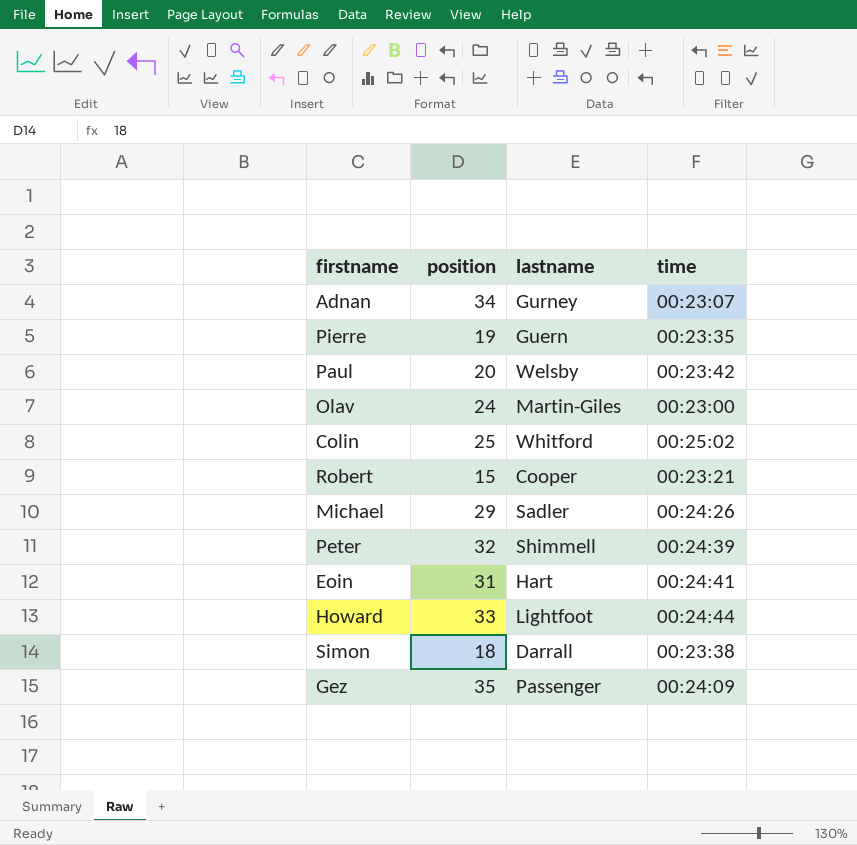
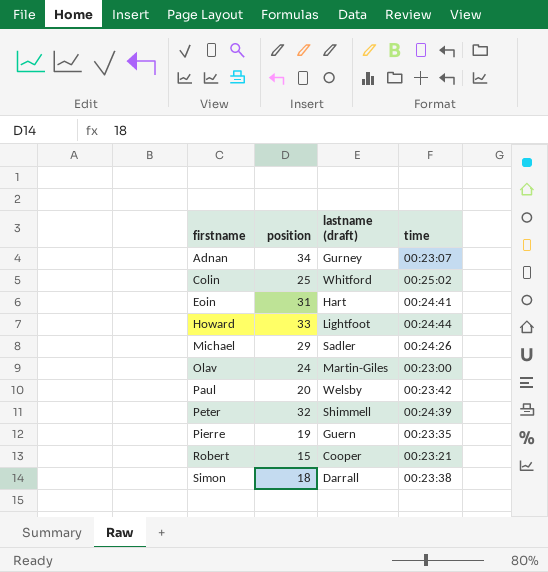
row order: none -> firstname ascending
column name: lastname -> lastname (draft)
row Gez: 35 | Passenger | 00:24:09 -> none

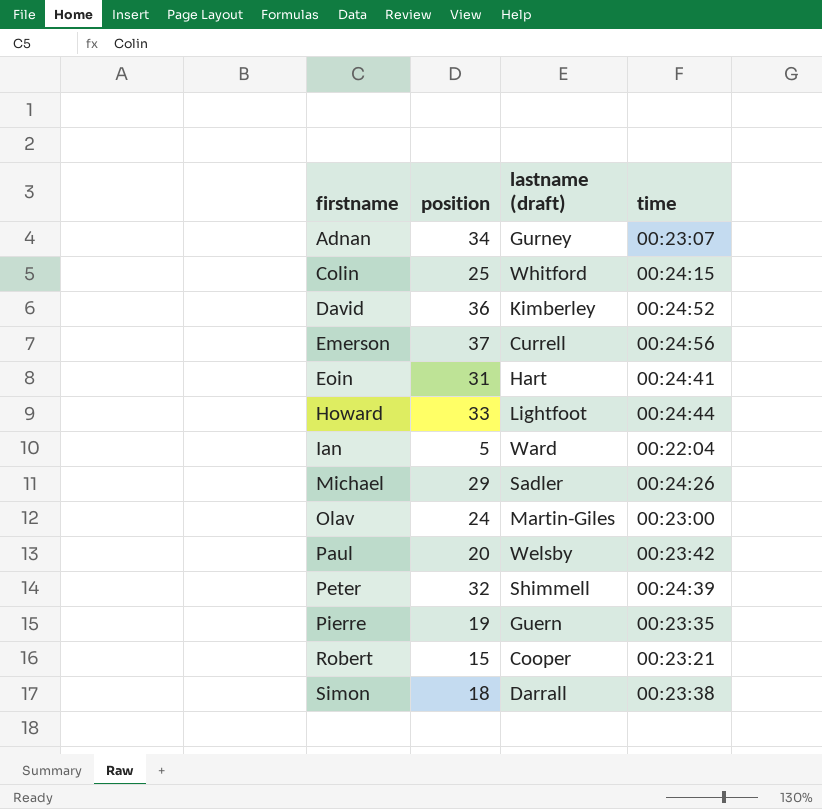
Colin | time: 00:25:02 -> 00:24:15
row David: none -> 36 | Kimberley | 00:24:52
row Emerson: none -> 37 | Currell | 00:24:56
row Ian: none -> 5 | Ward | 00:22:04

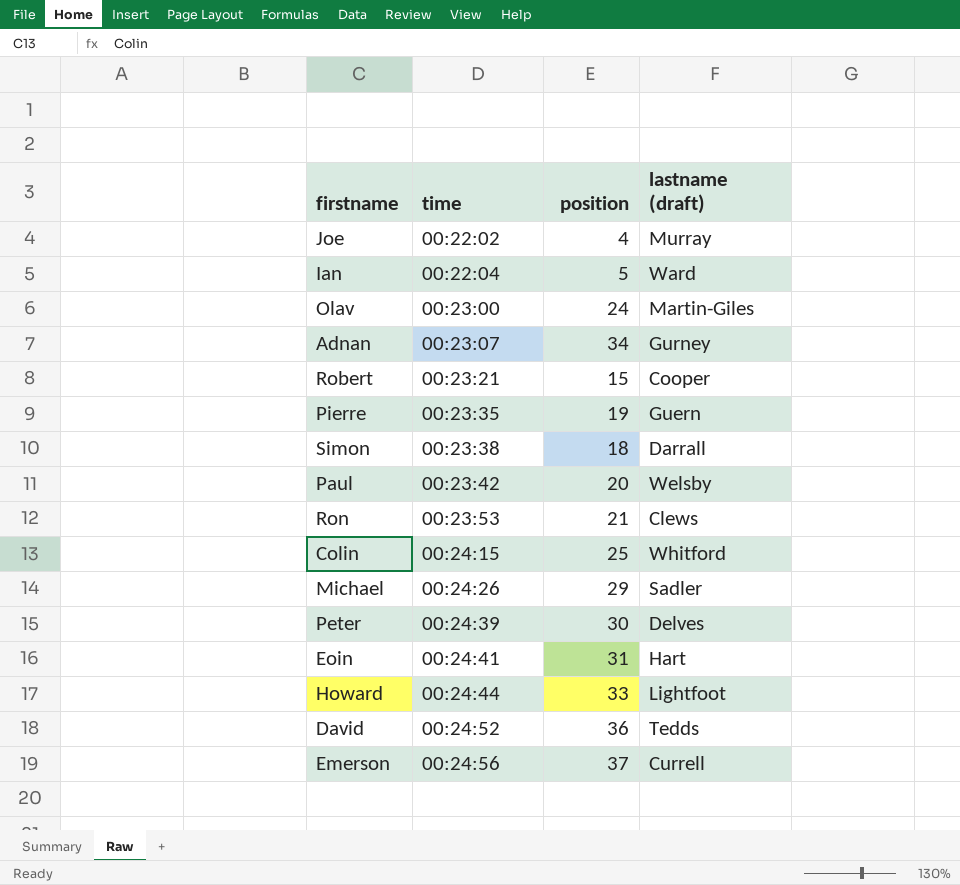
row order: firstname ascending -> time ascending
column time | position: 4 -> 2
row Joe: none -> 00:22:02 | 4 | Murray
row Ron: none -> 00:23:53 | 21 | Clews
Peter | position: 32 -> 30
Peter | lastname (draft): Shimmell -> Delves
David | lastname (draft): Kimberley -> Tedds

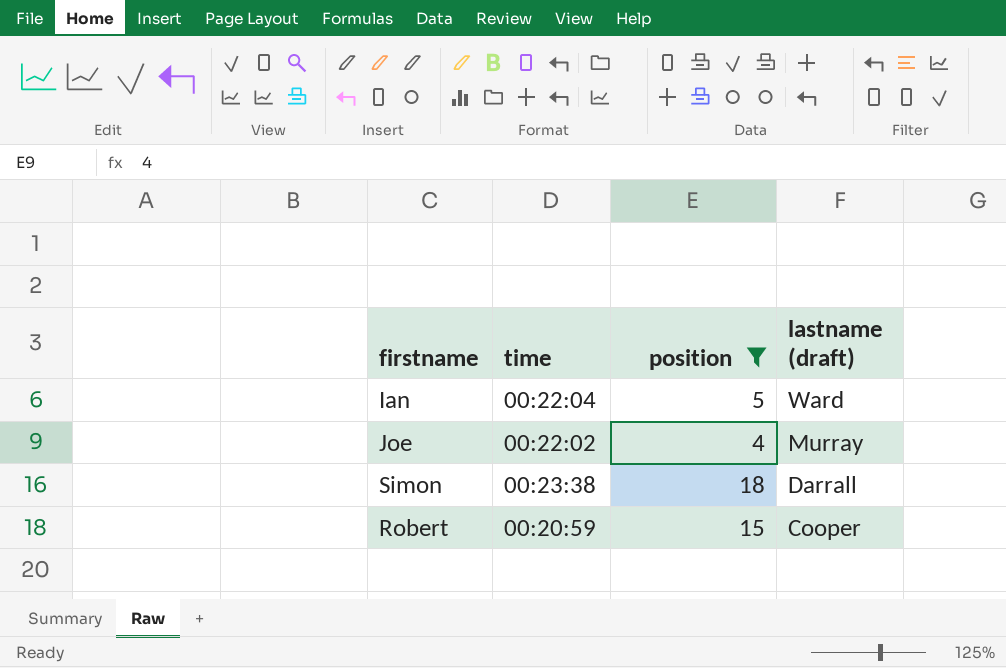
filter: none -> position <= 18
row order: time ascending -> lastname (draft) descending
Robert | time: 00:23:21 -> 00:20:59

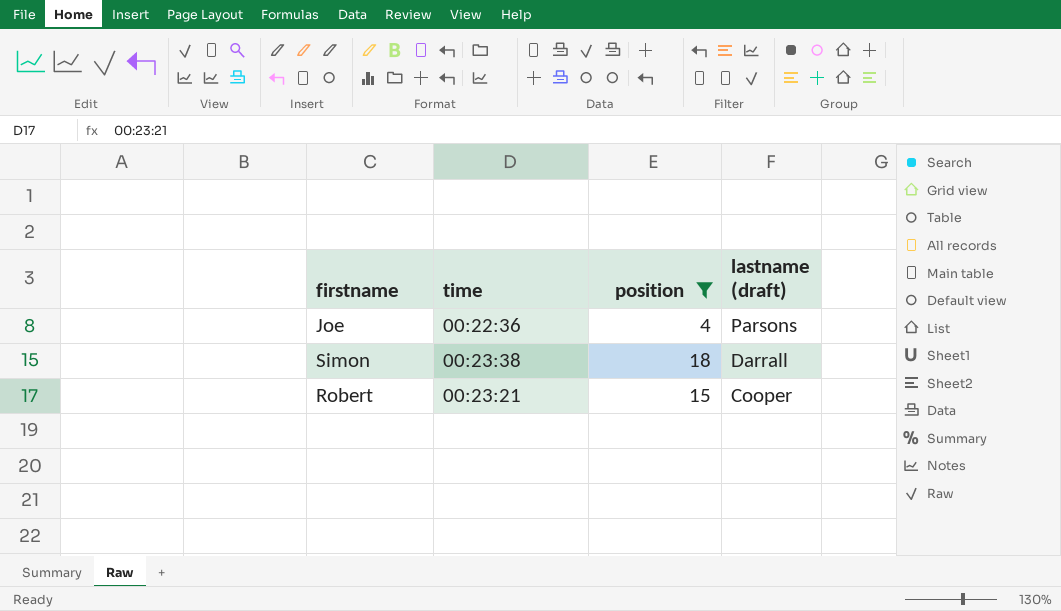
row Ian: 00:22:04 | 5 | Ward -> none
Joe | time: 00:22:02 -> 00:22:36
Joe | lastname (draft): Murray -> Parsons
Robert | time: 00:20:59 -> 00:23:21

